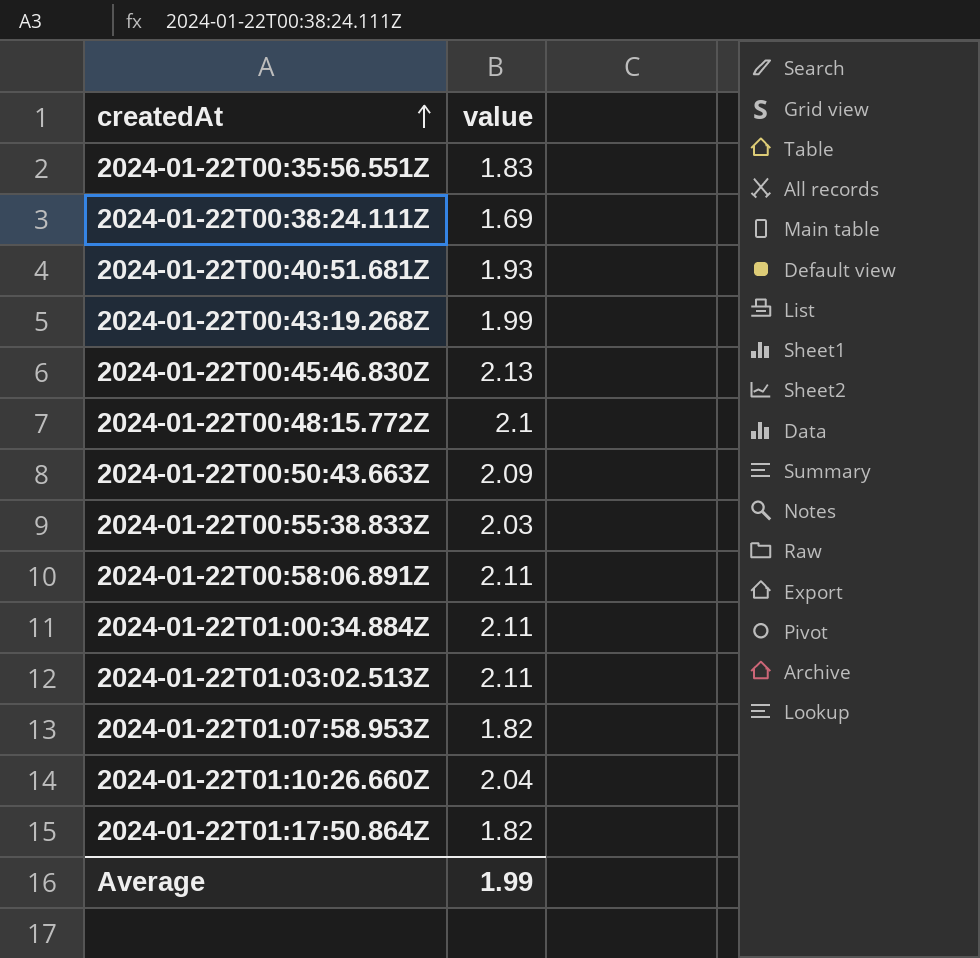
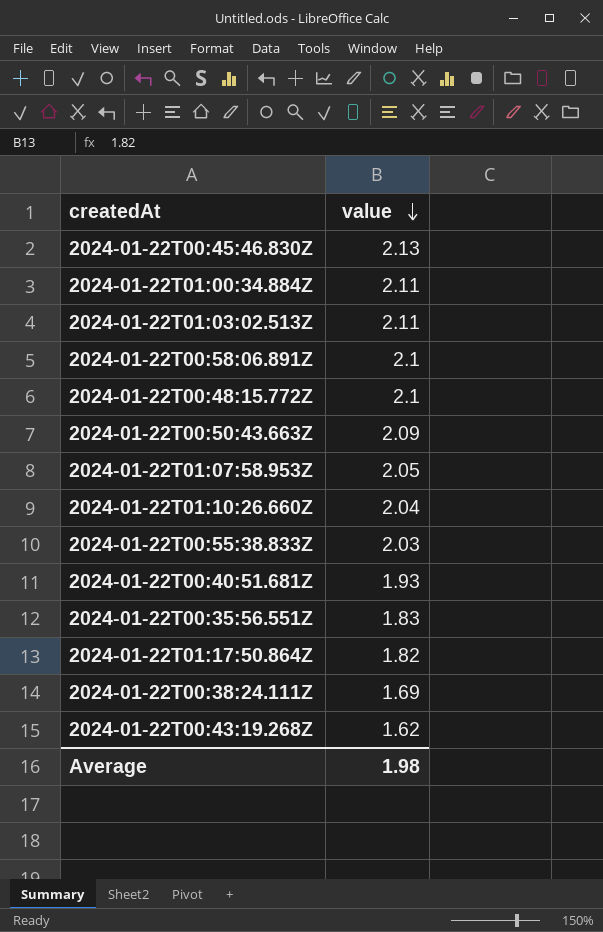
row order: createdAt ascending -> value descending
2024-01-22T00:58:06.891Z | value: 2.11 -> 2.1
2024-01-22T01:07:58.953Z | value: 1.82 -> 2.05
2024-01-22T00:43:19.268Z | value: 1.99 -> 1.62
Average | value: 1.99 -> 1.98

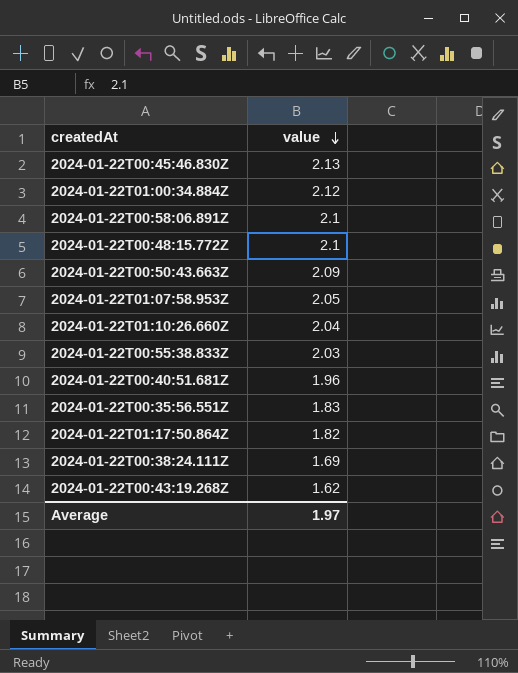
row 2024-01-22T01:03:02.513Z: 2.11 -> none
2024-01-22T01:00:34.884Z | value: 2.11 -> 2.12
2024-01-22T00:40:51.681Z | value: 1.93 -> 1.96
Average | value: 1.98 -> 1.97

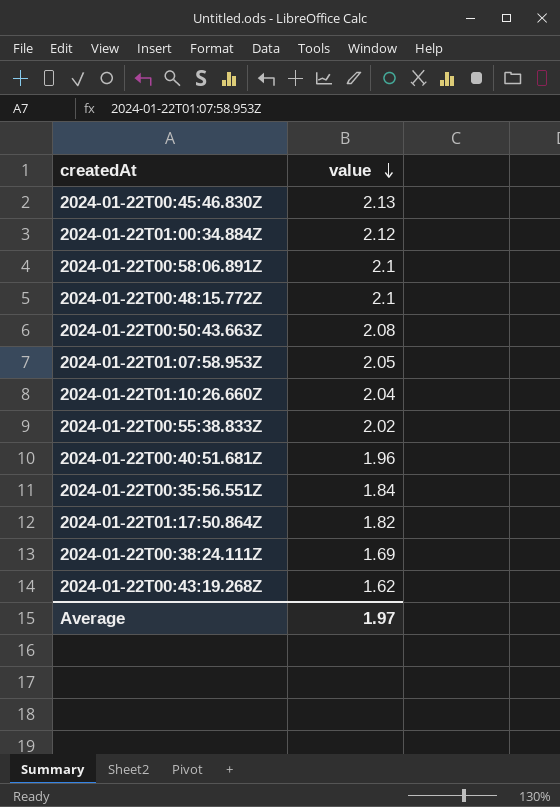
2024-01-22T00:50:43.663Z | value: 2.09 -> 2.08
2024-01-22T00:55:38.833Z | value: 2.03 -> 2.02
2024-01-22T00:35:56.551Z | value: 1.83 -> 1.84

